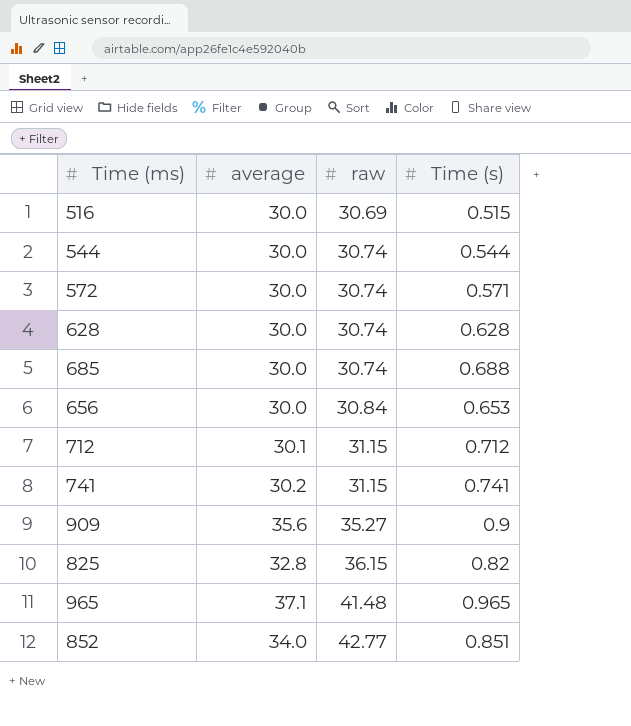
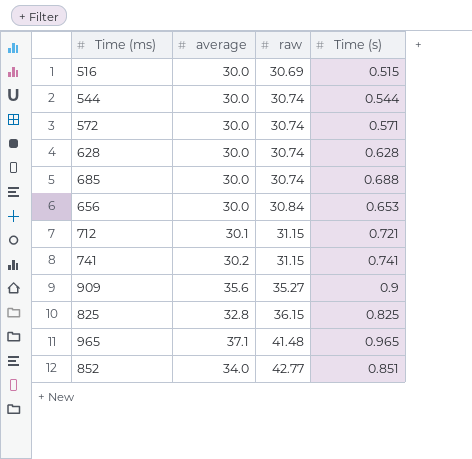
712 | Time (s): 0.712 -> 0.721
825 | Time (s): 0.82 -> 0.825

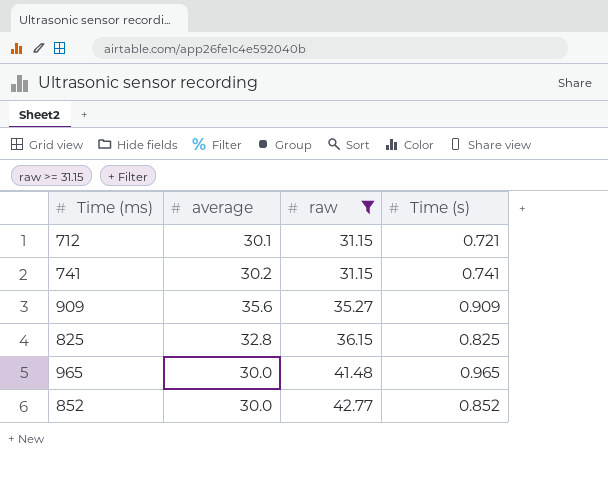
filter: none -> raw >= 31.15
909 | Time (s): 0.9 -> 0.909
965 | average: 37.1 -> 30.0
852 | average: 34.0 -> 30.0
852 | Time (s): 0.851 -> 0.852

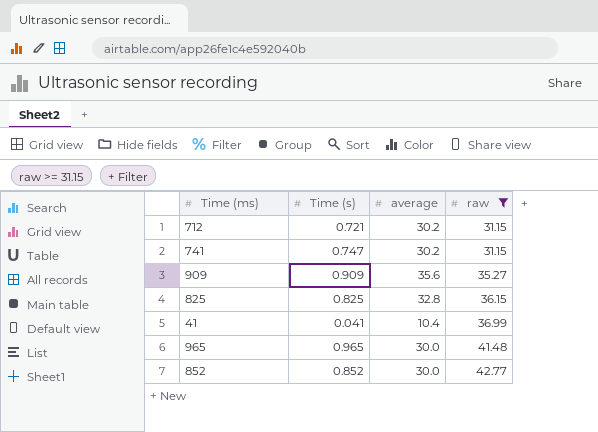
column Time (s) | position: 4 -> 2
712 | average: 30.1 -> 30.2
741 | Time (s): 0.741 -> 0.747
row 41: none -> 0.041 | 10.4 | 36.99

